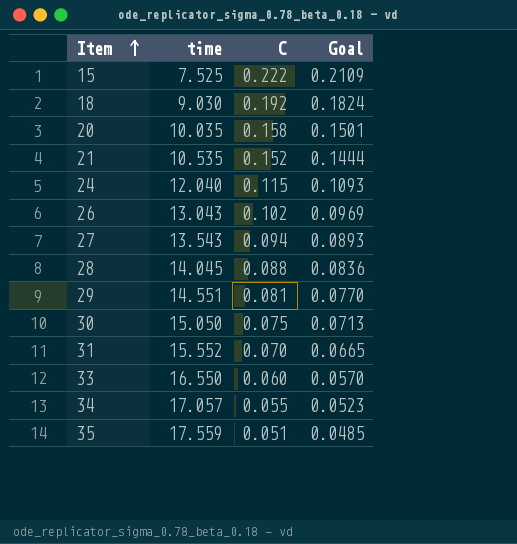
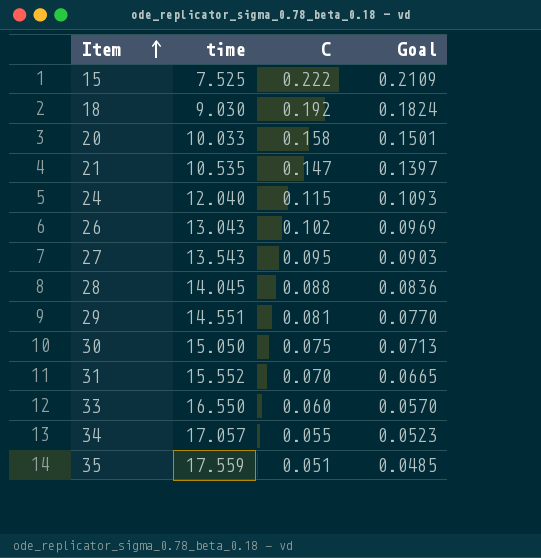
20 | time: 10.035 -> 10.033
21 | C: 0.152 -> 0.147
21 | Goal: 0.1444 -> 0.1397
27 | C: 0.094 -> 0.095
27 | Goal: 0.0893 -> 0.0903

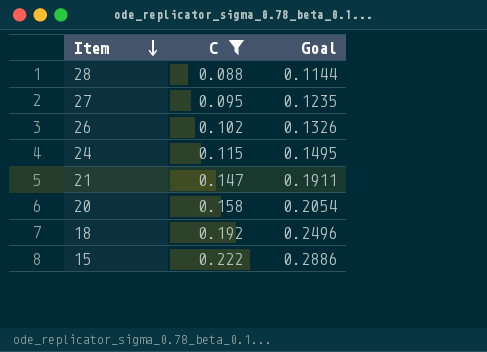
filter: none -> C >= 0.088
row order: Item ascending -> Item descending
column time | position: 2 -> none
column Goal | formula: [C] * 0.95 -> [C] * 1.3

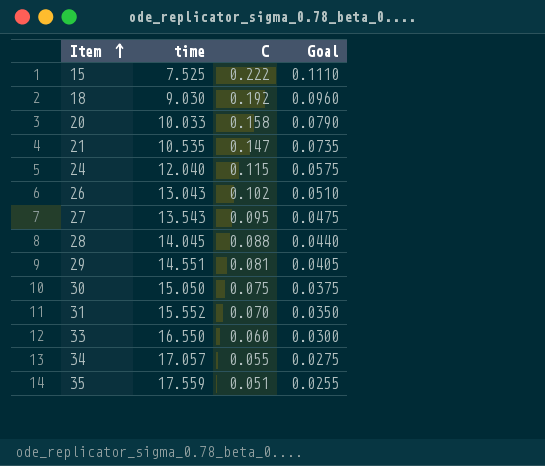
filter: C >= 0.088 -> none
row order: Item descending -> Item ascending
column time | position: none -> 2
column Goal | formula: [C] * 1.3 -> [C] * 0.5

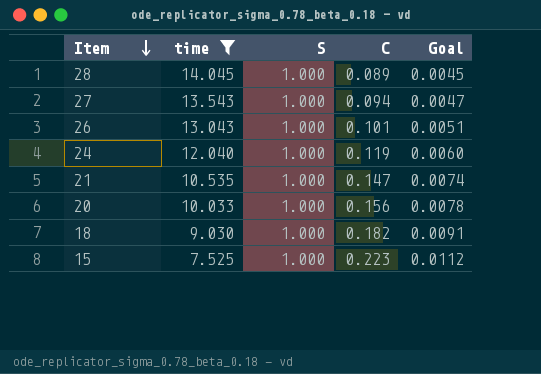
filter: none -> time <= 14.045
row order: Item ascending -> Item descending
column S | position: none -> 3
column Goal | formula: [C] * 0.5 -> [C] * 0.05
28 | C: 0.088 -> 0.089
27 | C: 0.095 -> 0.094
26 | C: 0.102 -> 0.101
24 | C: 0.115 -> 0.119
20 | C: 0.158 -> 0.156
18 | C: 0.192 -> 0.182
15 | C: 0.222 -> 0.223

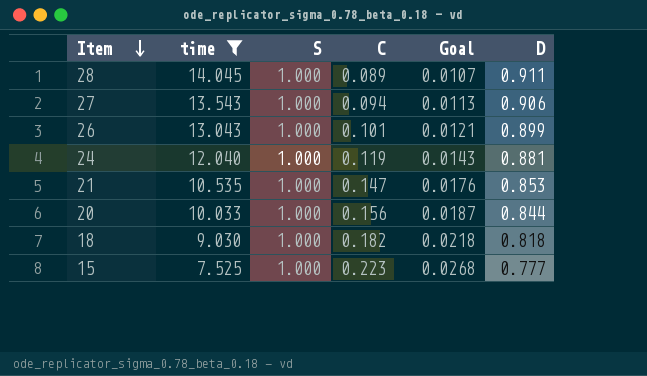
column Goal | formula: [C] * 0.05 -> [C] * 0.12
column D | formula: none -> [S] - [C]

